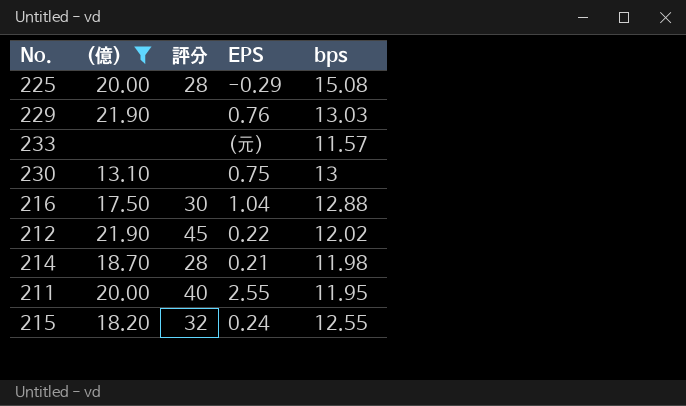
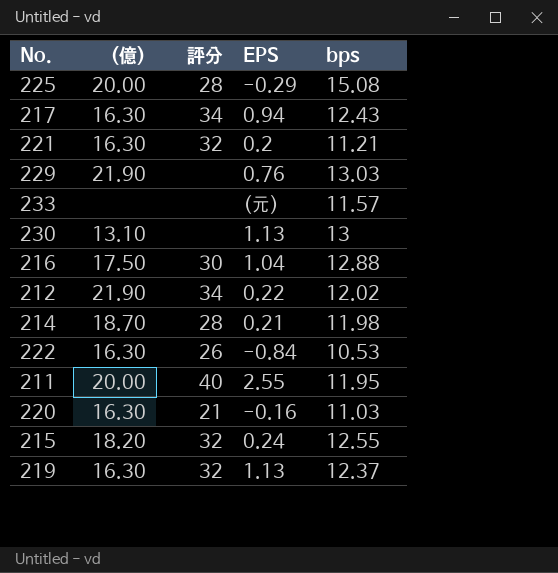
filter: (億) != 16.30 -> none
230 | EPS: 0.75 -> 1.13
212 | 評分: 45 -> 34

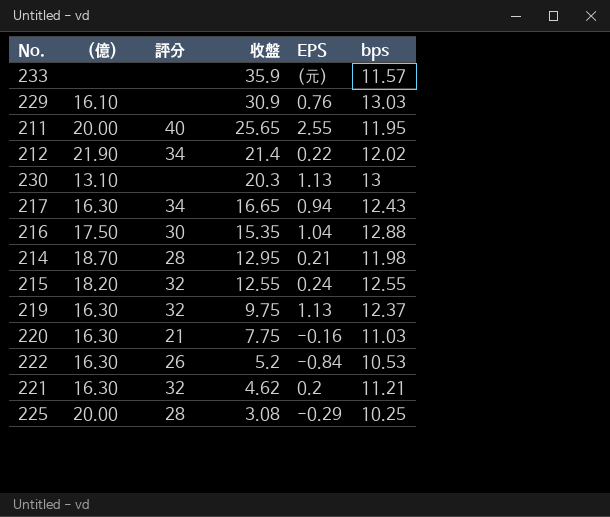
row order: none -> 收盤 descending
column 收盤 | position: none -> 4
229 | (億): 21.90 -> 16.10
225 | bps: 15.08 -> 10.25

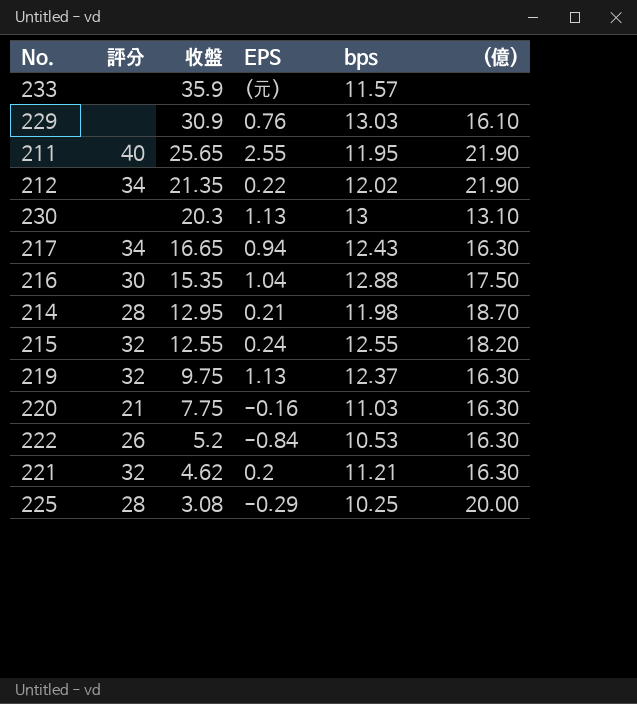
column (億) | position: 2 -> 6
211 | (億): 20.00 -> 21.90
212 | 收盤: 21.4 -> 21.35

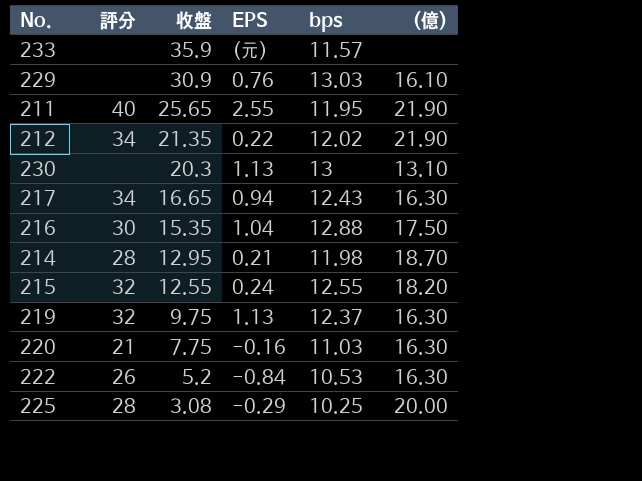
row 221: 32 | 4.62 | 0.2 | 11.21 | 16.30 -> none

